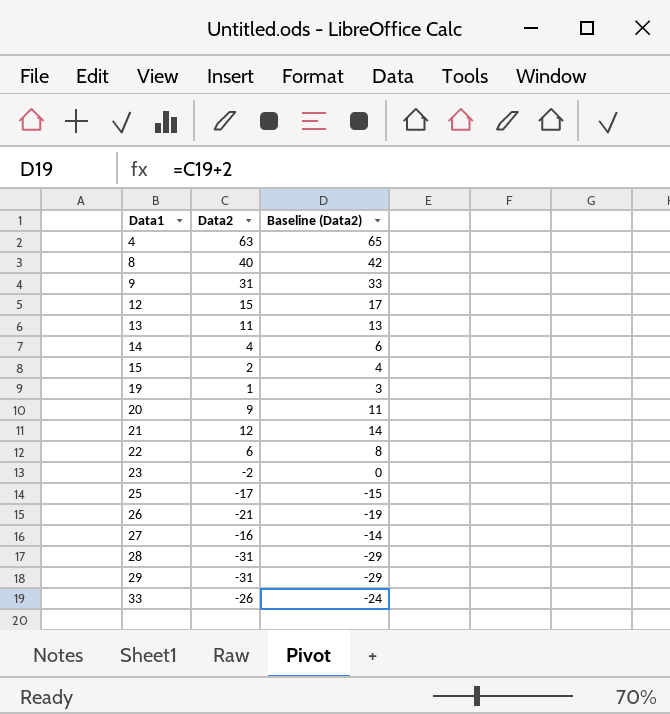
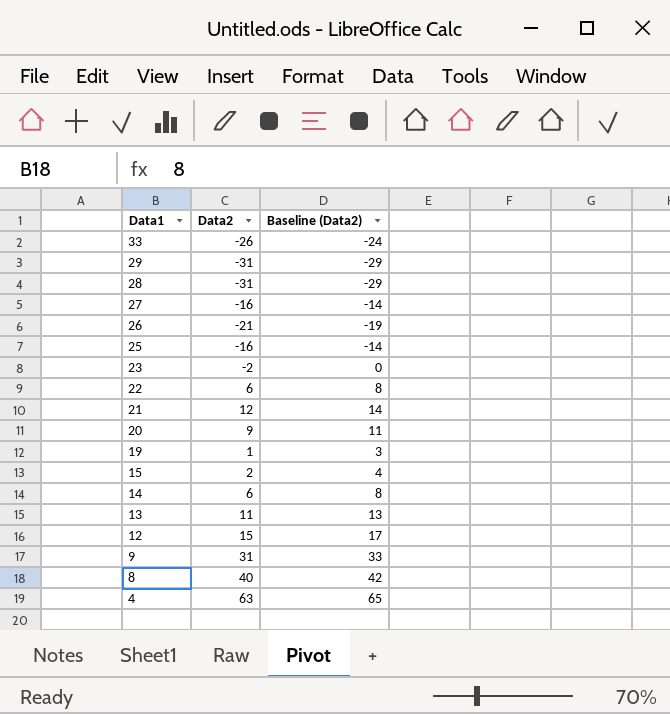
row order: Data1 ascending -> Data1 descending
25 | Data2: -17 -> -16
25 | Baseline (Data2): -15 -> -14
14 | Data2: 4 -> 6
14 | Baseline (Data2): 6 -> 8

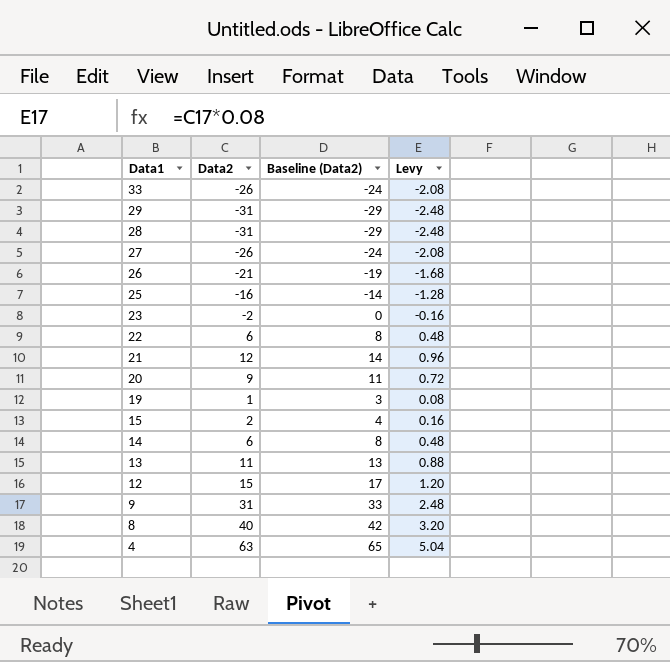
column Levy | formula: none -> [Data2] * 0.08
27 | Data2: -16 -> -26
27 | Baseline (Data2): -14 -> -24

